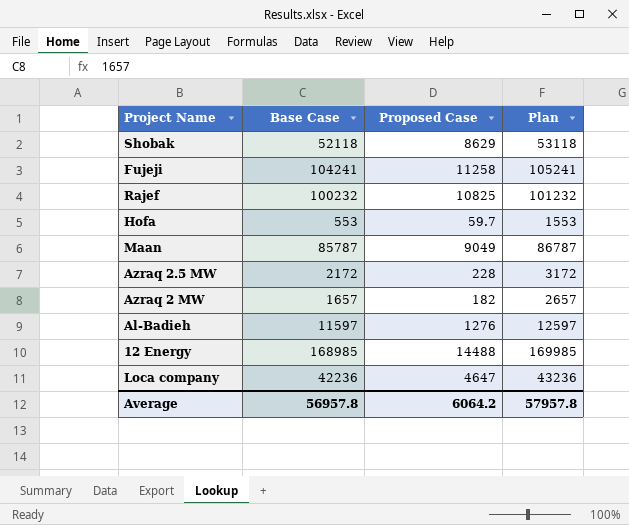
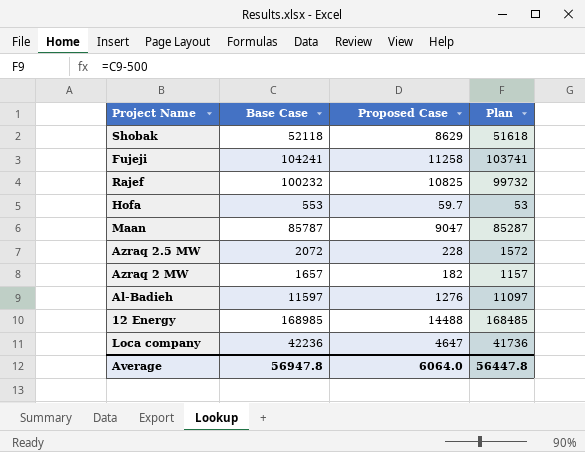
column Plan | formula: [Base Case] + 1000 -> [Base Case] - 500
Maan | Proposed Case: 9049 -> 9047
Azraq 2.5 MW | Base Case: 2172 -> 2072
Average | Base Case: 56957.8 -> 56947.8
Average | Proposed Case: 6064.2 -> 6064.0
Average | Plan: 57957.8 -> 56447.8

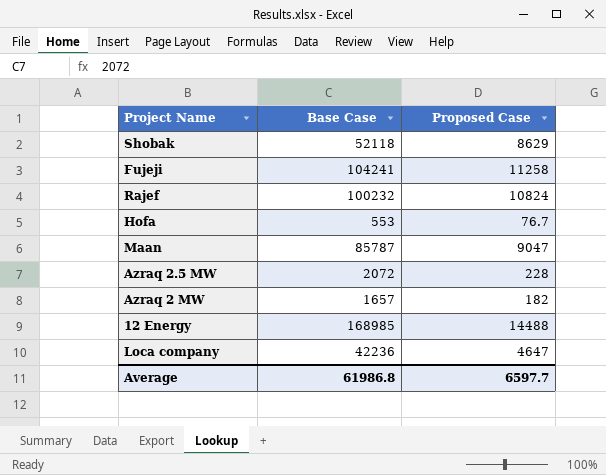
column Plan | formula: [Base Case] - 500 -> none
row Al-Badieh: 11597 | 1276 | 11097 -> none
Rajef | Proposed Case: 10825 -> 10824
Hofa | Proposed Case: 59.7 -> 76.7
Average | Base Case: 56947.8 -> 61986.8
Average | Proposed Case: 6064.0 -> 6597.7

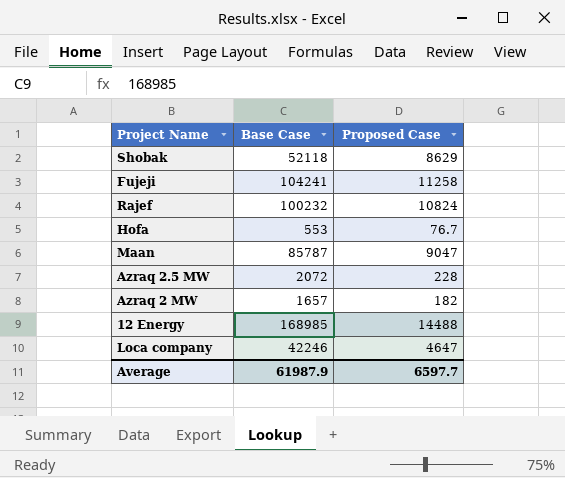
Loca company | Base Case: 42236 -> 42246
Average | Base Case: 61986.8 -> 61987.9

